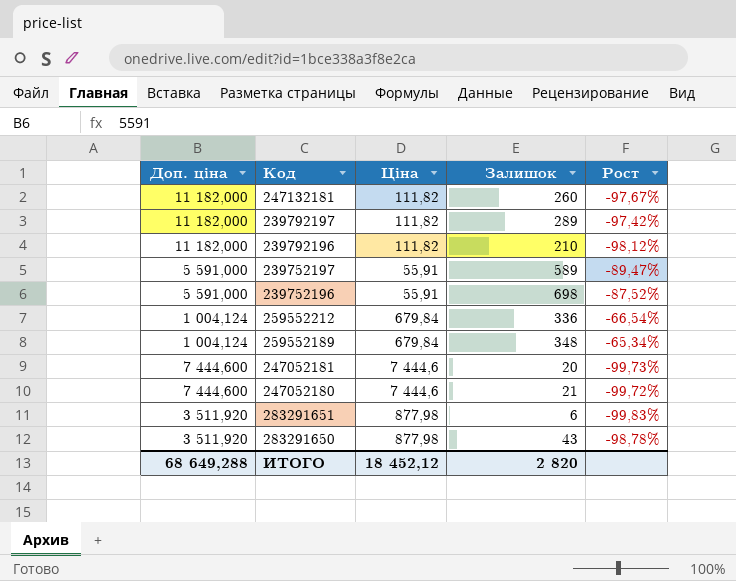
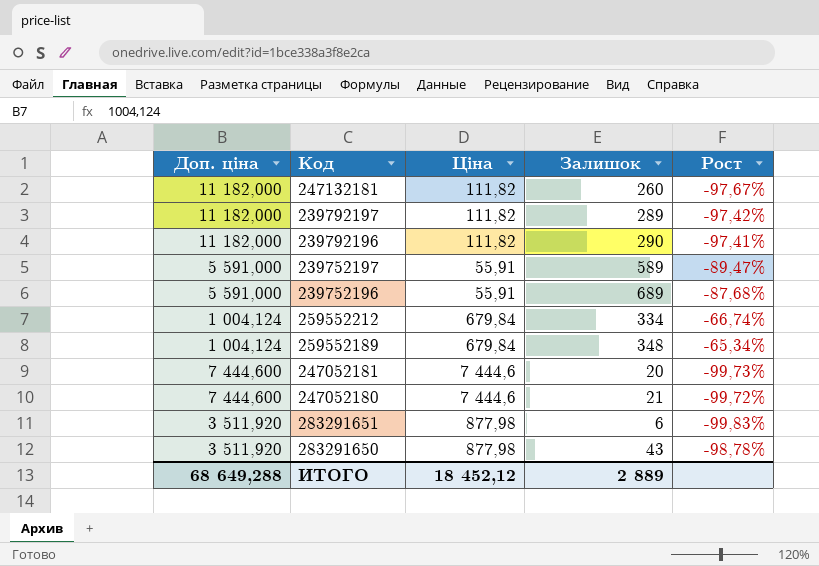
239792196 | Залишок: 210 -> 290
239792196 | Рост: -98,12% -> -97,41%
239752196 | Залишок: 698 -> 689
239752196 | Рост: -87,52% -> -87,68%
259552212 | Залишок: 336 -> 334
259552212 | Рост: -66,54% -> -66,74%
ИТОГО | Залишок: 2 820 -> 2 889

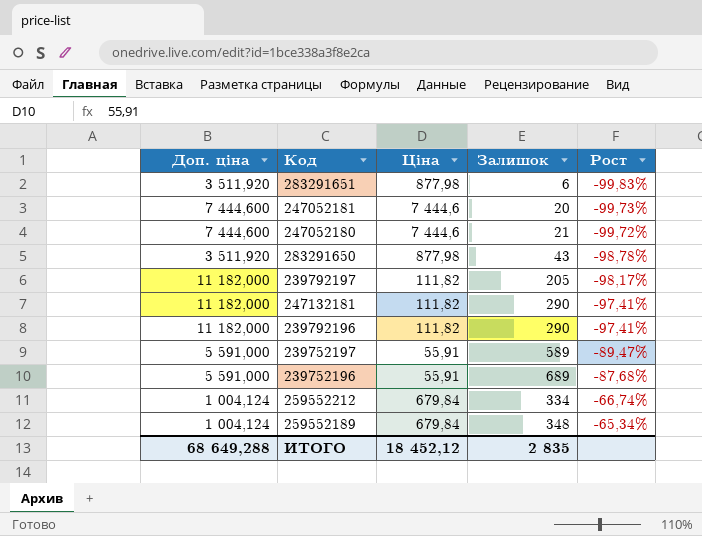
row order: none -> Рост ascending
239792197 | Залишок: 289 -> 205
239792197 | Рост: -97,42% -> -98,17%
247132181 | Залишок: 260 -> 290
247132181 | Рост: -97,67% -> -97,41%
ИТОГО | Залишок: 2 889 -> 2 835

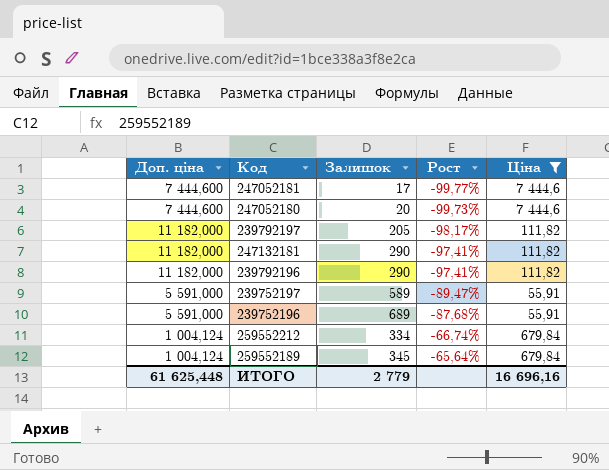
filter: none -> Ціна != 877,98
column Ціна | position: 3 -> 5
247052181 | Залишок: 20 -> 17
247052181 | Рост: -99,73% -> -99,77%
247052180 | Залишок: 21 -> 20
247052180 | Рост: -99,72% -> -99,73%
259552189 | Залишок: 348 -> 345
259552189 | Рост: -65,34% -> -65,64%
ИТОГО | Доп. ціна: 68 649,288 -> 61 625,448
ИТОГО | Залишок: 2 835 -> 2 779
ИТОГО | Ціна: 18 452,12 -> 16 696,16

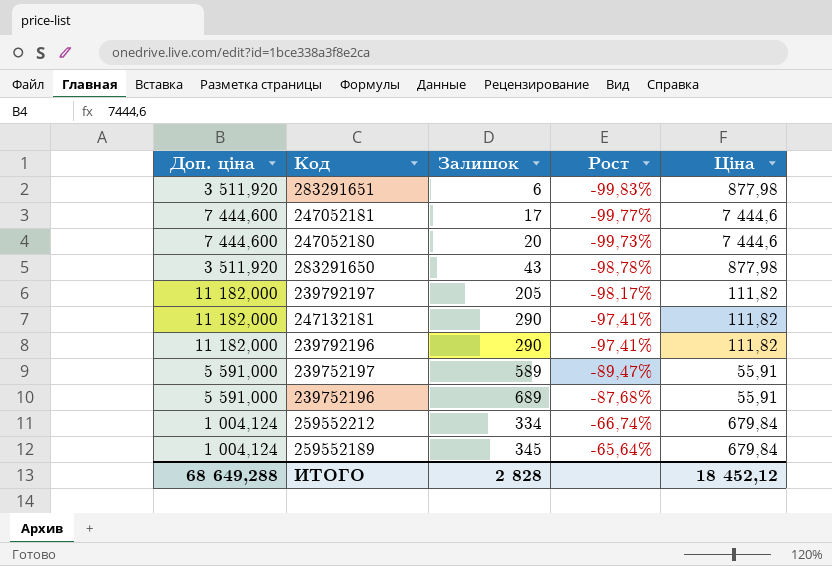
filter: Ціна != 877,98 -> none
ИТОГО | Доп. ціна: 61 625,448 -> 68 649,288
ИТОГО | Залишок: 2 779 -> 2 828
ИТОГО | Ціна: 16 696,16 -> 18 452,12

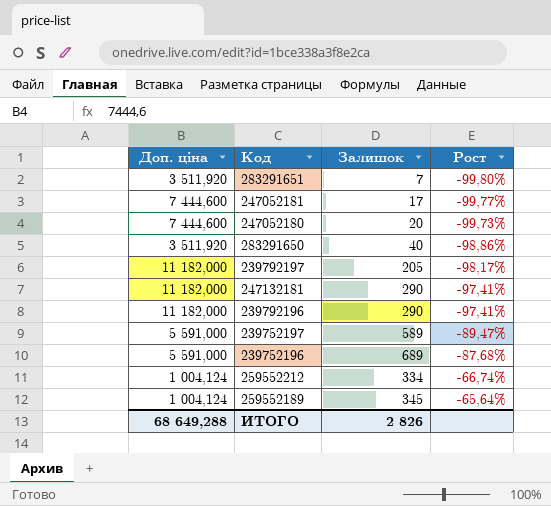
column Ціна | position: 5 -> none
283291651 | Залишок: 6 -> 7
283291651 | Рост: -99,83% -> -99,80%
283291650 | Залишок: 43 -> 40
283291650 | Рост: -98,78% -> -98,86%
ИТОГО | Залишок: 2 828 -> 2 826

